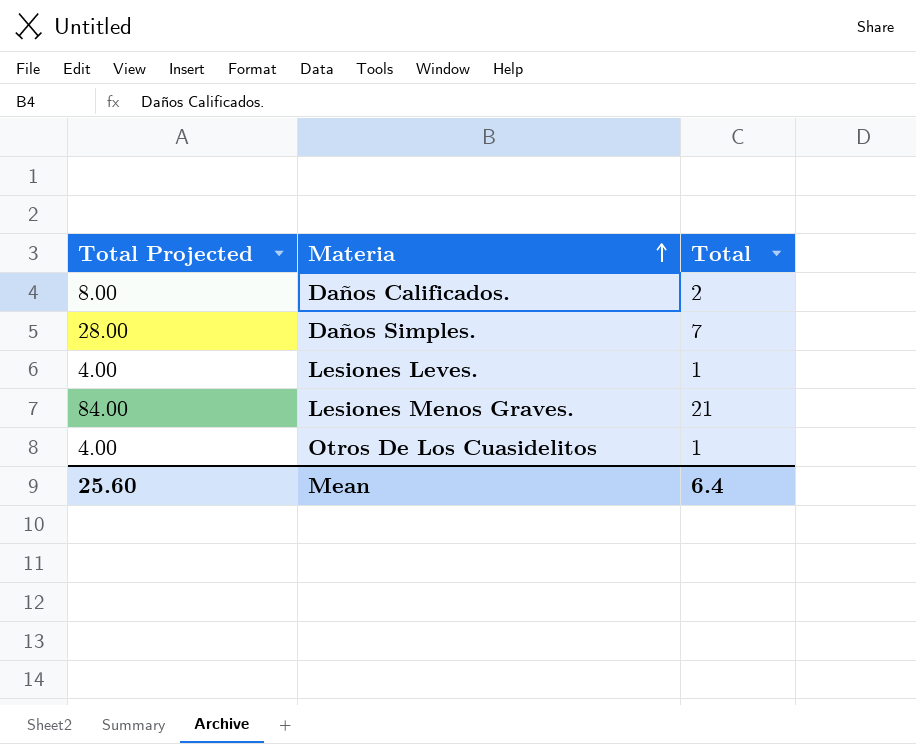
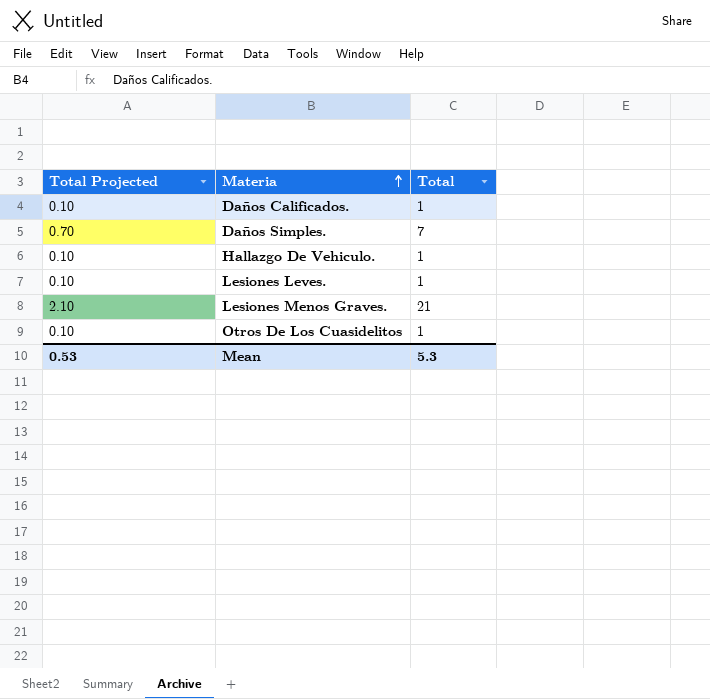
column Total Projected | formula: [Total] * 4 -> [Total] * 0.1
Daños Calificados. | Total: 2 -> 1
row Hallazgo De Vehiculo.: none -> 0.10 | 1
Mean | Total Projected: 25.60 -> 0.53
Mean | Total: 6.4 -> 5.3

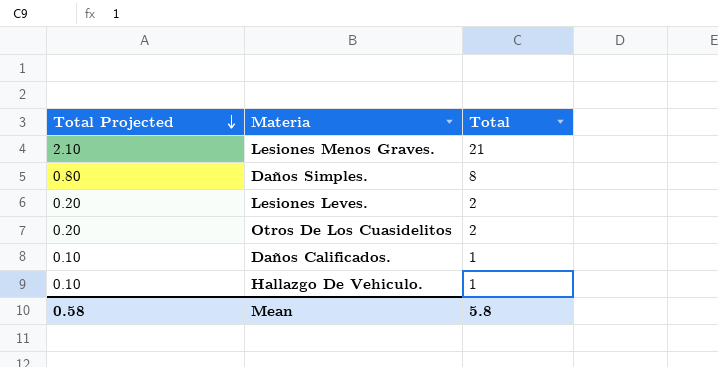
row order: Materia ascending -> Total Projected descending
Daños Simples. | Total Projected: 0.70 -> 0.80
Daños Simples. | Total: 7 -> 8
Lesiones Leves. | Total Projected: 0.10 -> 0.20
Lesiones Leves. | Total: 1 -> 2
Otros De Los Cuasidelitos | Total Projected: 0.10 -> 0.20
Otros De Los Cuasidelitos | Total: 1 -> 2
Mean | Total Projected: 0.53 -> 0.58
Mean | Total: 5.3 -> 5.8

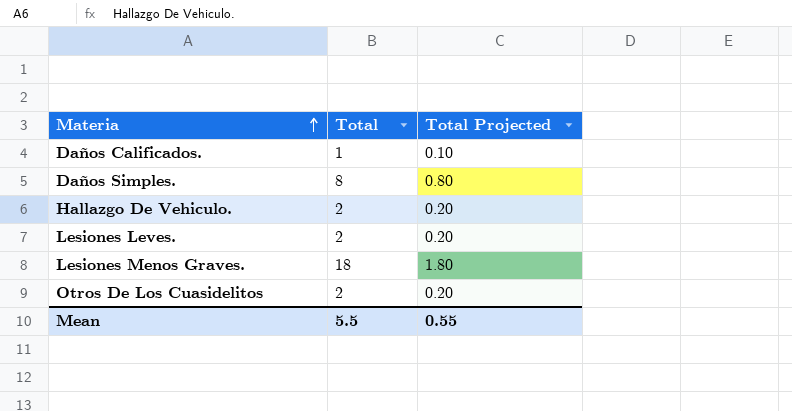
row order: Total Projected descending -> Materia ascending
column Total Projected | position: 1 -> 3
Hallazgo De Vehiculo. | Total: 1 -> 2
Hallazgo De Vehiculo. | Total Projected: 0.10 -> 0.20
Lesiones Menos Graves. | Total: 21 -> 18
Lesiones Menos Graves. | Total Projected: 2.10 -> 1.80
Mean | Total: 5.8 -> 5.5
Mean | Total Projected: 0.58 -> 0.55

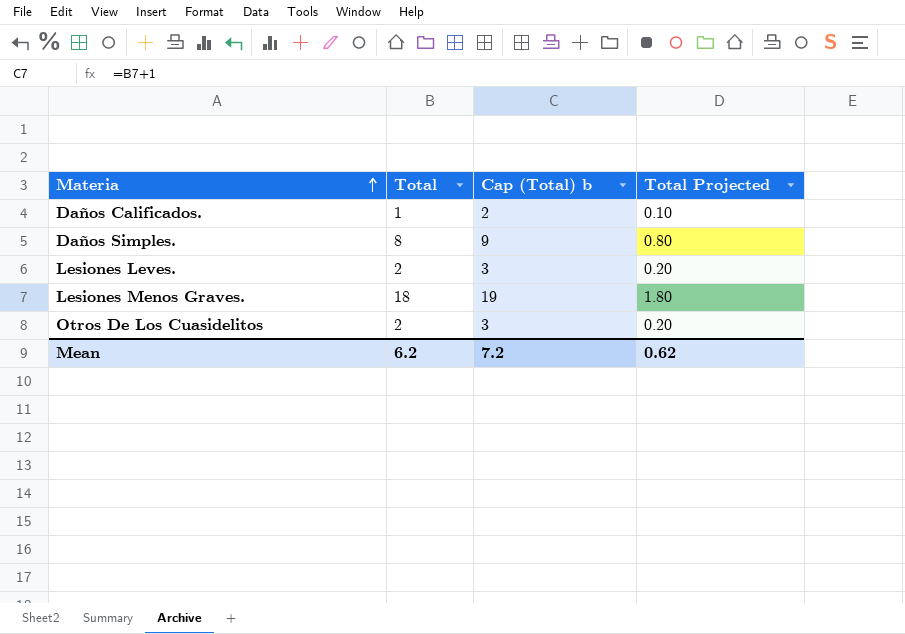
column Cap (Total) b | formula: none -> [Total] + 1
row Hallazgo De Vehiculo.: 2 | 0.20 -> none
Mean | Total: 5.5 -> 6.2
Mean | Total Projected: 0.55 -> 0.62

